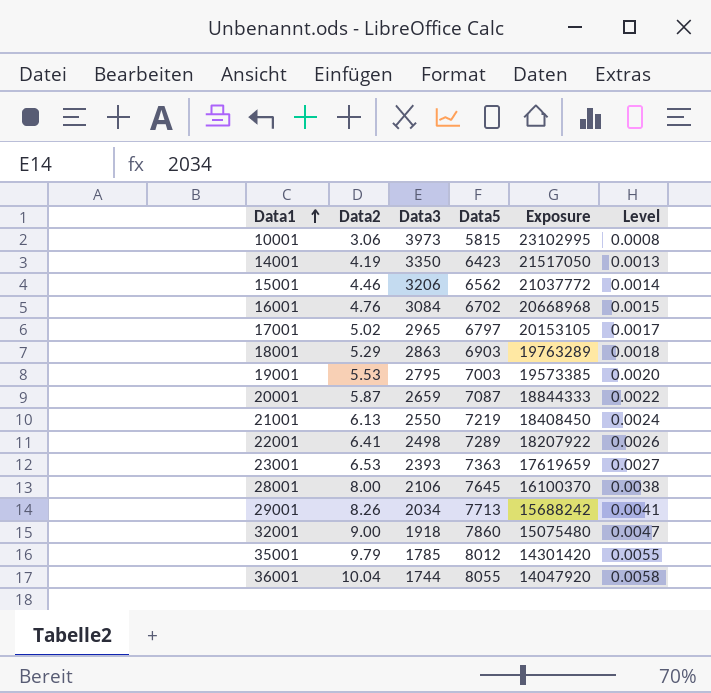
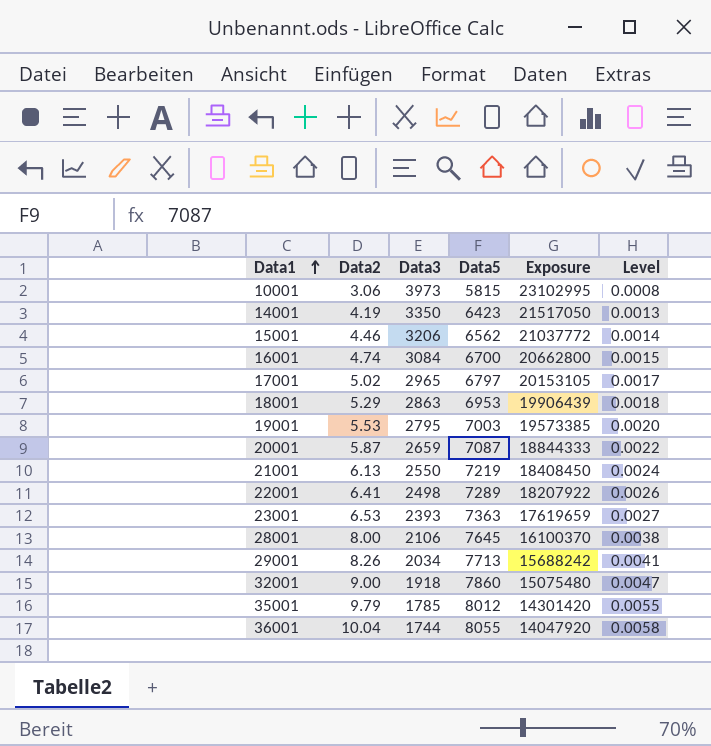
16001 | Data2: 4.76 -> 4.74
16001 | Data5: 6702 -> 6700
16001 | Exposure: 20668968 -> 20662800
18001 | Data5: 6903 -> 6953
18001 | Exposure: 19763289 -> 19906439

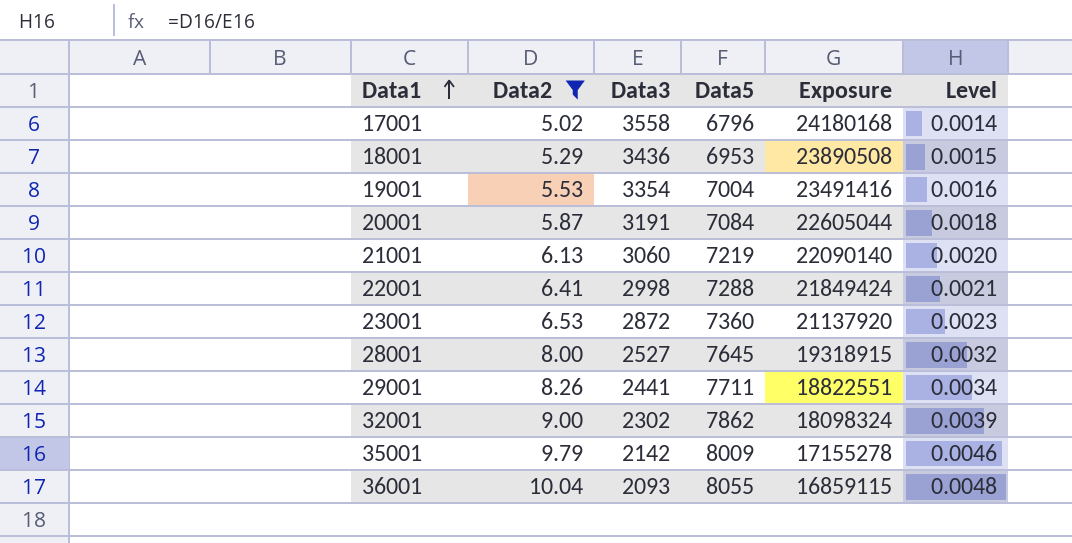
filter: none -> Data2 >= 5.02
17001 | Data3: 2965 -> 3558
17001 | Data5: 6797 -> 6796
17001 | Exposure: 20153105 -> 24180168
17001 | Level: 0.0017 -> 0.0014
18001 | Data3: 2863 -> 3436
18001 | Exposure: 19906439 -> 23890508
18001 | Level: 0.0018 -> 0.0015
19001 | Data3: 2795 -> 3354
19001 | Data5: 7003 -> 7004
19001 | Exposure: 19573385 -> 23491416
19001 | Level: 0.0020 -> 0.0016
20001 | Data3: 2659 -> 3191
20001 | Data5: 7087 -> 7084
20001 | Exposure: 18844333 -> 22605044
20001 | Level: 0.0022 -> 0.0018
21001 | Data3: 2550 -> 3060
21001 | Exposure: 18408450 -> 22090140
21001 | Level: 0.0024 -> 0.0020
22001 | Data3: 2498 -> 2998
22001 | Data5: 7289 -> 7288
22001 | Exposure: 18207922 -> 21849424
22001 | Level: 0.0026 -> 0.0021
23001 | Data3: 2393 -> 2872
23001 | Data5: 7363 -> 7360
23001 | Exposure: 17619659 -> 21137920
23001 | Level: 0.0027 -> 0.0023
28001 | Data3: 2106 -> 2527
28001 | Exposure: 16100370 -> 19318915
28001 | Level: 0.0038 -> 0.0032
29001 | Data3: 2034 -> 2441
29001 | Data5: 7713 -> 7711
29001 | Exposure: 15688242 -> 18822551
29001 | Level: 0.0041 -> 0.0034
32001 | Data3: 1918 -> 2302
32001 | Data5: 7860 -> 7862
32001 | Exposure: 15075480 -> 18098324
32001 | Level: 0.0047 -> 0.0039
35001 | Data3: 1785 -> 2142
35001 | Data5: 8012 -> 8009
35001 | Exposure: 14301420 -> 17155278
35001 | Level: 0.0055 -> 0.0046
36001 | Data3: 1744 -> 2093
36001 | Exposure: 14047920 -> 16859115
36001 | Level: 0.0058 -> 0.0048

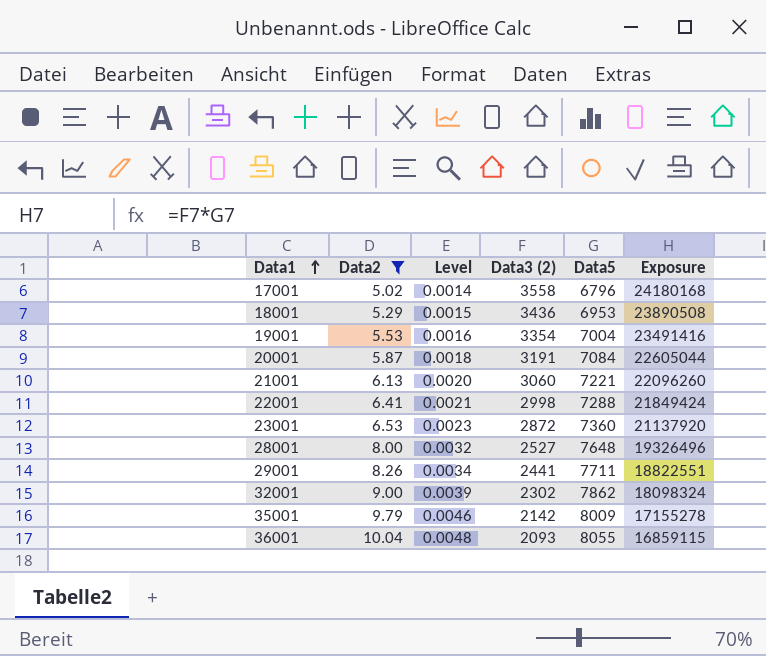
column Level | position: 6 -> 3
column name: Data3 -> Data3 (2)
21001 | Data5: 7219 -> 7221
21001 | Exposure: 22090140 -> 22096260
28001 | Data5: 7645 -> 7648
28001 | Exposure: 19318915 -> 19326496

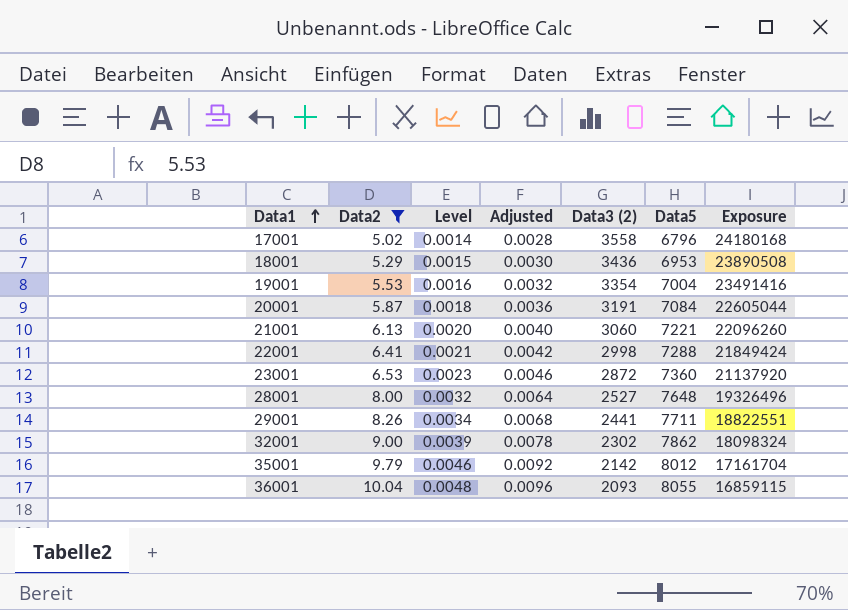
column Adjusted | formula: none -> [Level] * 2
35001 | Data5: 8009 -> 8012
35001 | Exposure: 17155278 -> 17161704

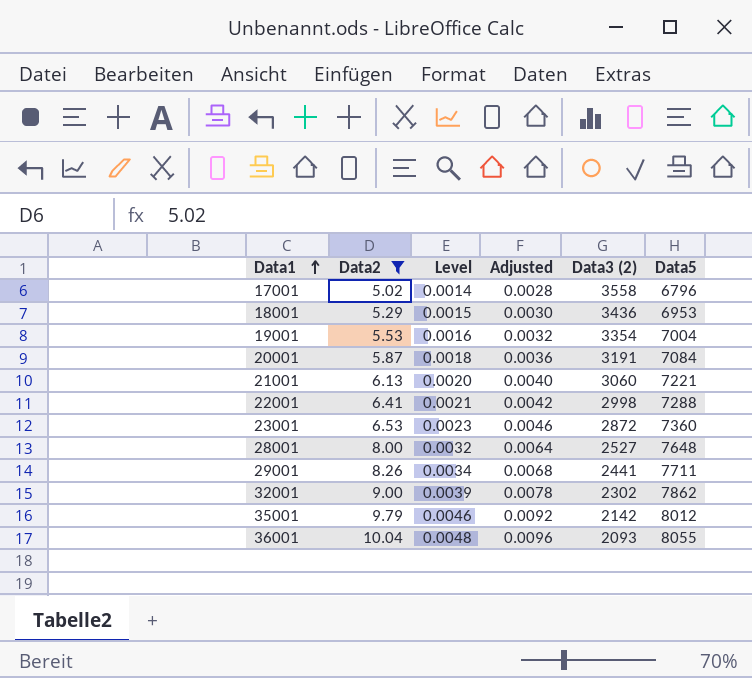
column Exposure | formula: [Data3 (2)] * [Data5] -> none

